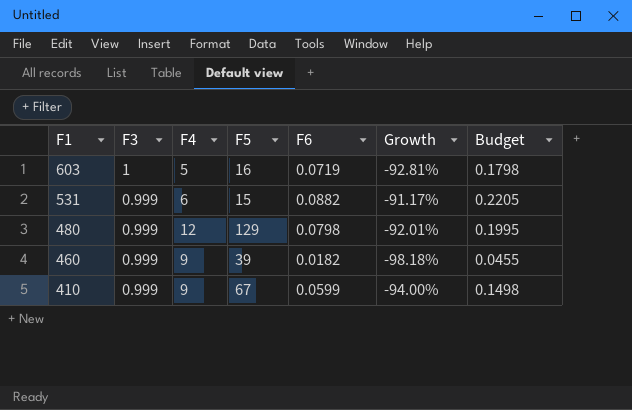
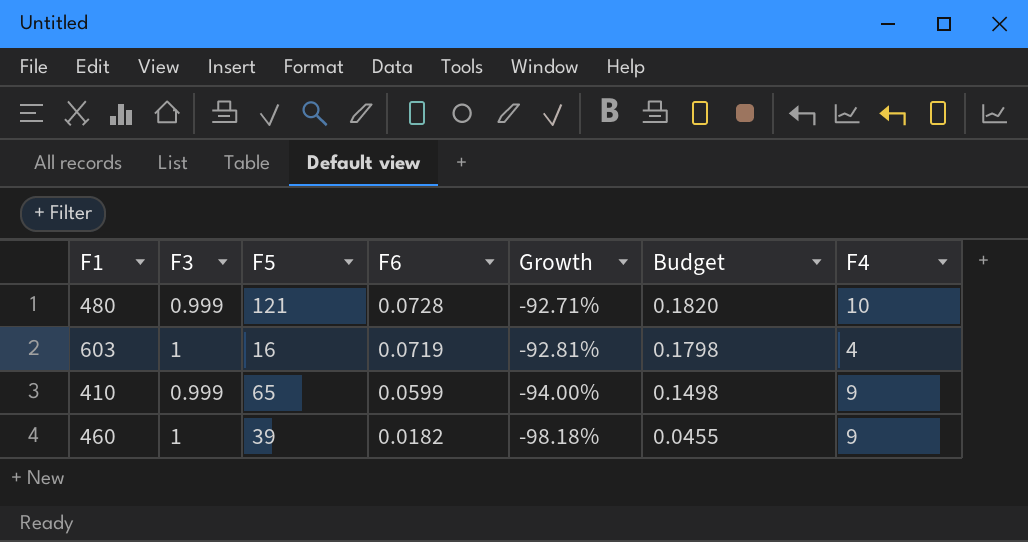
row order: F1 descending -> F6 descending
column F4 | position: 3 -> 7
row 531: 0.999 | 6 | 15 | 0.0882 | -91.17% | 0.2205 -> none
480 | F5: 129 -> 121
480 | F6: 0.0798 -> 0.0728
480 | Growth: -92.01% -> -92.71%
480 | Budget: 0.1995 -> 0.1820
480 | F4: 12 -> 10
603 | F4: 5 -> 4
410 | F5: 67 -> 65
460 | F3: 0.999 -> 1

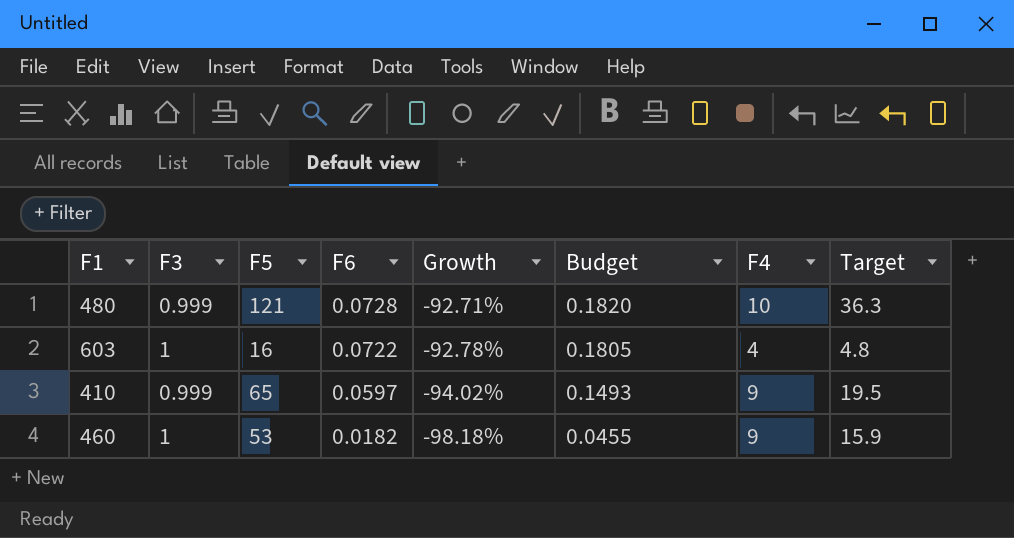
column Target | formula: none -> [F5] * 0.3
603 | F6: 0.0719 -> 0.0722
603 | Growth: -92.81% -> -92.78%
603 | Budget: 0.1798 -> 0.1805
410 | F6: 0.0599 -> 0.0597
410 | Growth: -94.00% -> -94.02%
410 | Budget: 0.1498 -> 0.1493
460 | F5: 39 -> 53

